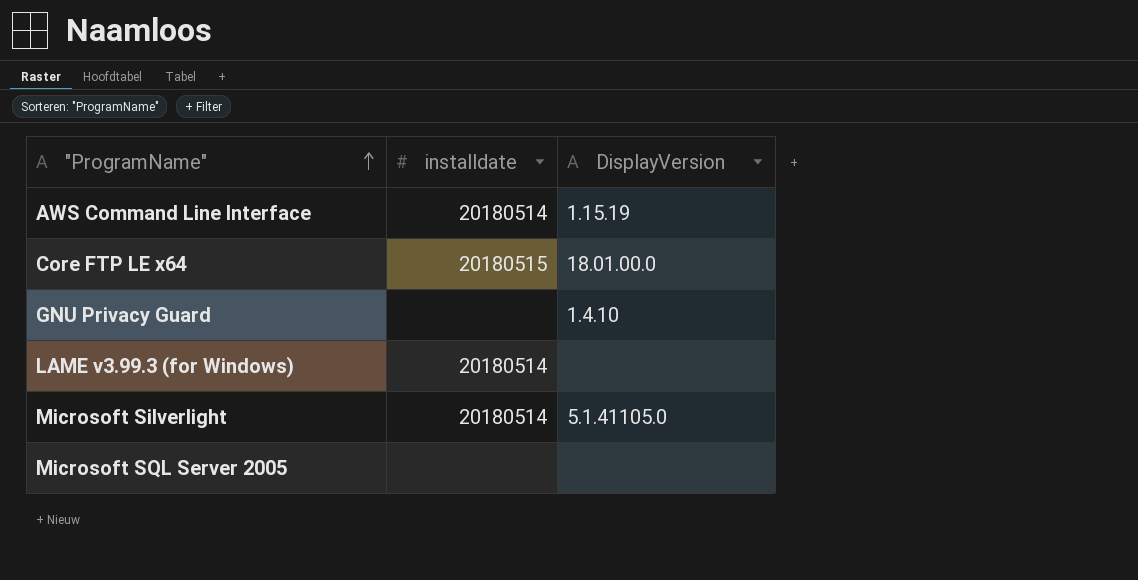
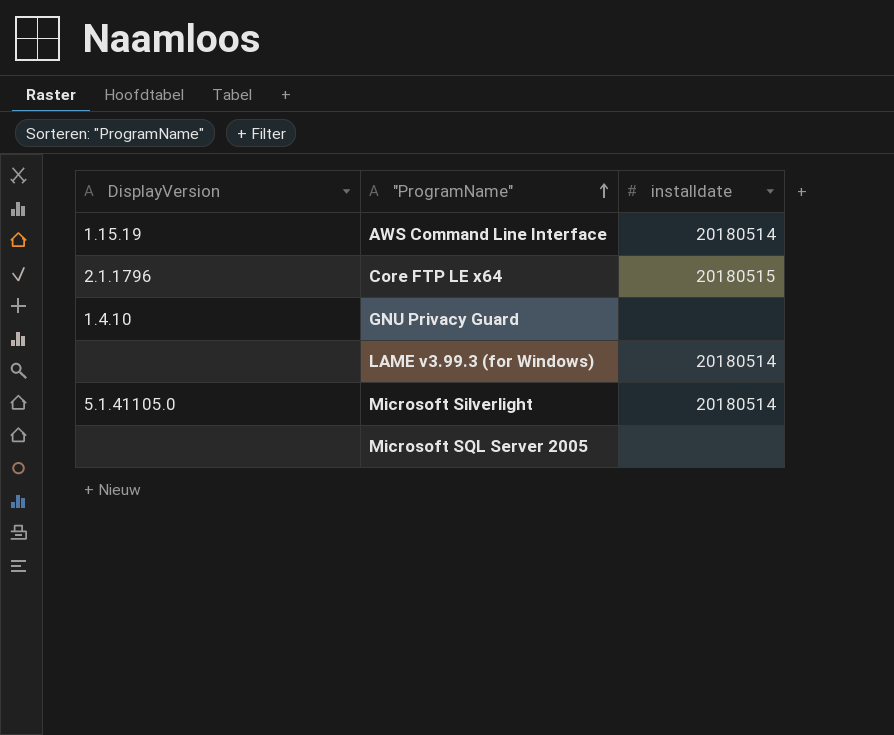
column DisplayVersion | position: 3 -> 1
Core FTP LE x64 | DisplayVersion: 18.01.00.0 -> 2.1.1796

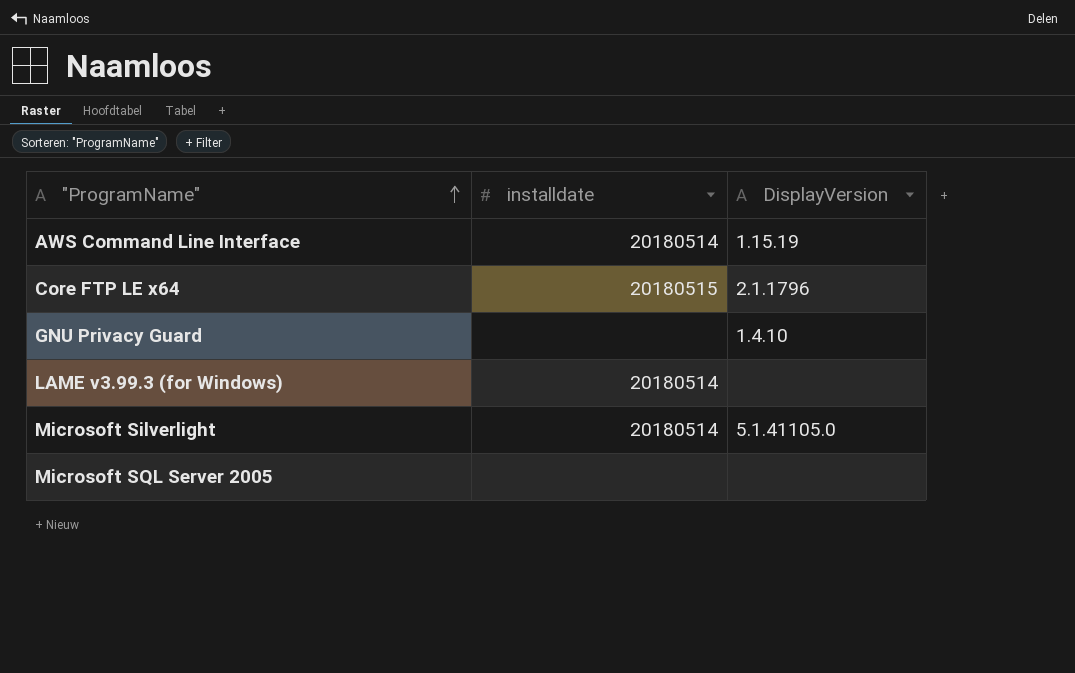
column DisplayVersion | position: 1 -> 3

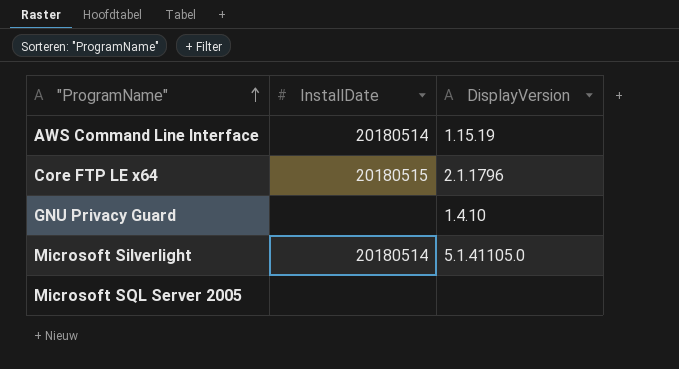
column name: installdate -> InstallDate
row LAME v3.99.3 (for Windows): 20180514 | none -> none

